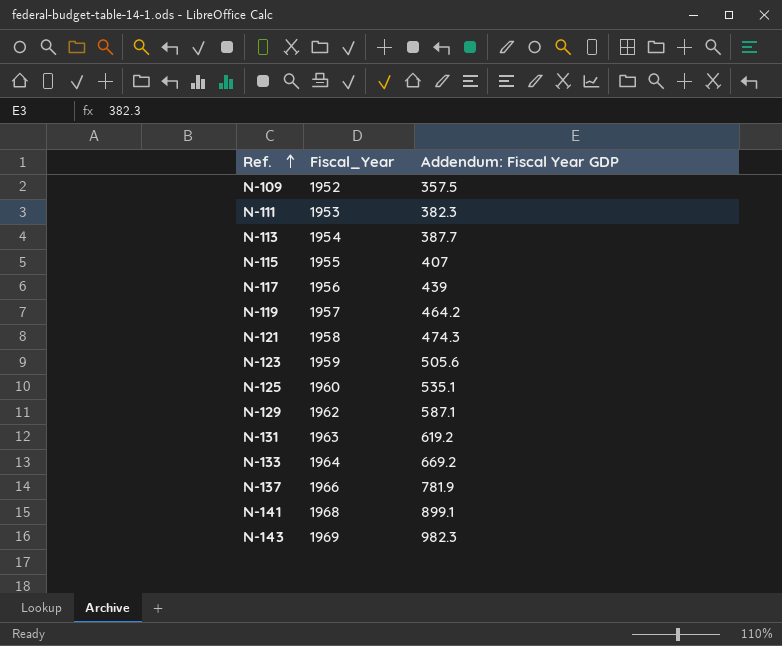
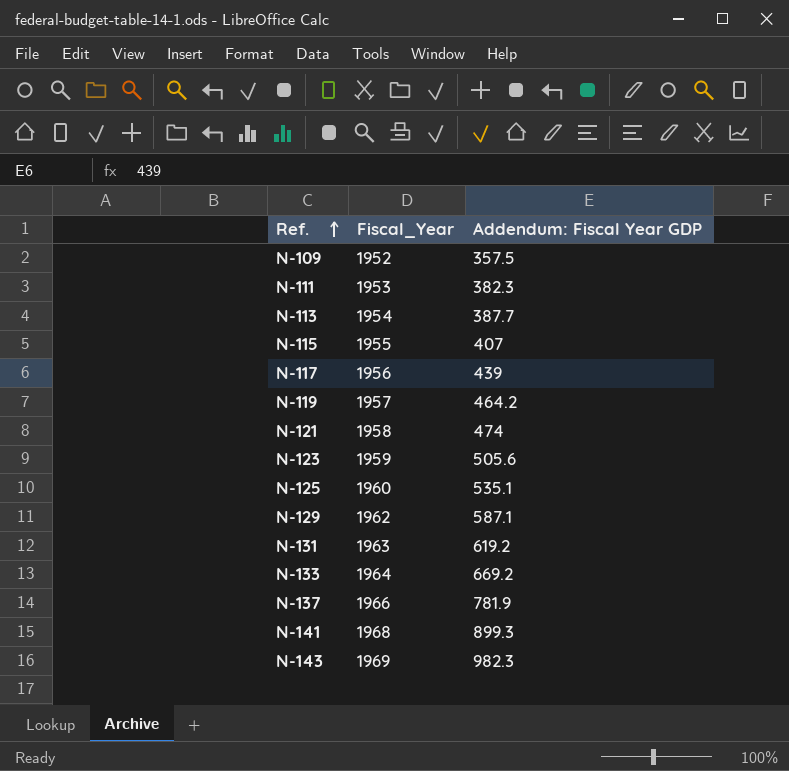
N-121 | Addendum: Fiscal Year GDP: 474.3 -> 474
N-141 | Addendum: Fiscal Year GDP: 899.1 -> 899.3

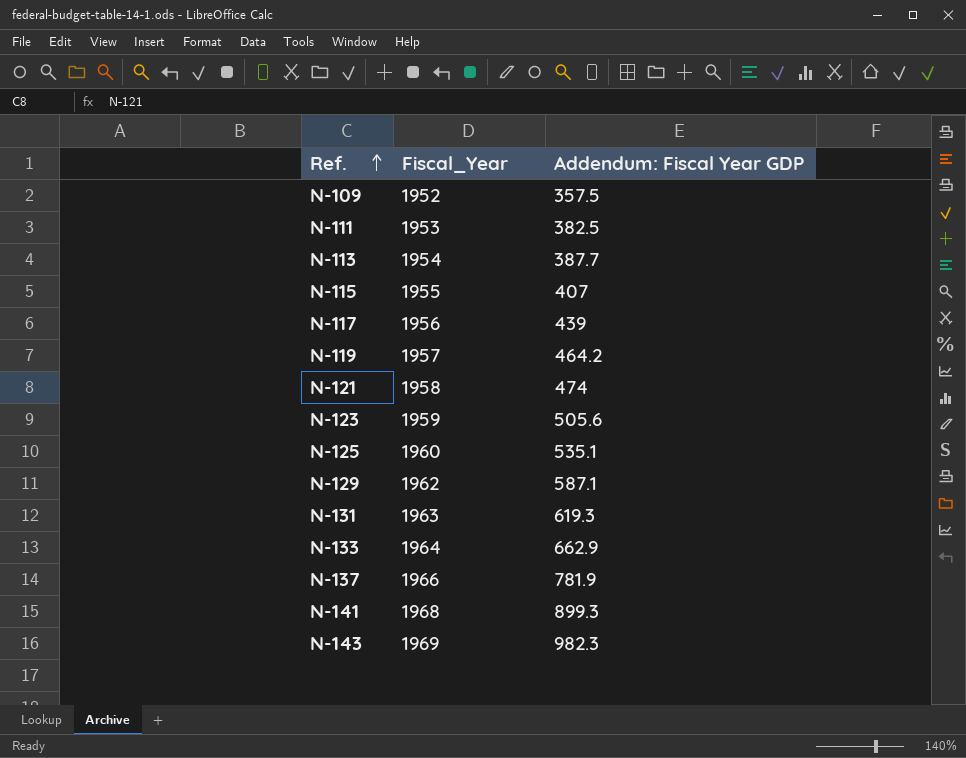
N-111 | Addendum: Fiscal Year GDP: 382.3 -> 382.5
N-131 | Addendum: Fiscal Year GDP: 619.2 -> 619.3
N-133 | Addendum: Fiscal Year GDP: 669.2 -> 662.9

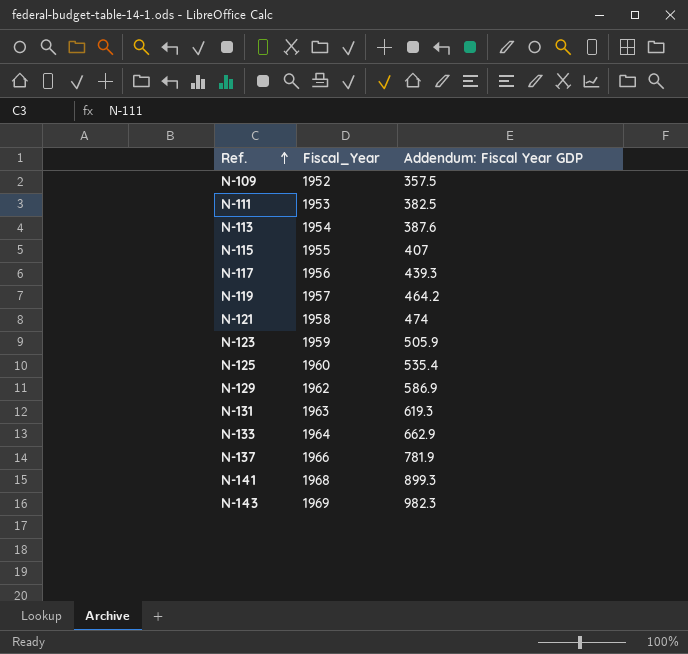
N-113 | Addendum: Fiscal Year GDP: 387.7 -> 387.6
N-117 | Addendum: Fiscal Year GDP: 439 -> 439.3
N-123 | Addendum: Fiscal Year GDP: 505.6 -> 505.9
N-125 | Addendum: Fiscal Year GDP: 535.1 -> 535.4
N-129 | Addendum: Fiscal Year GDP: 587.1 -> 586.9

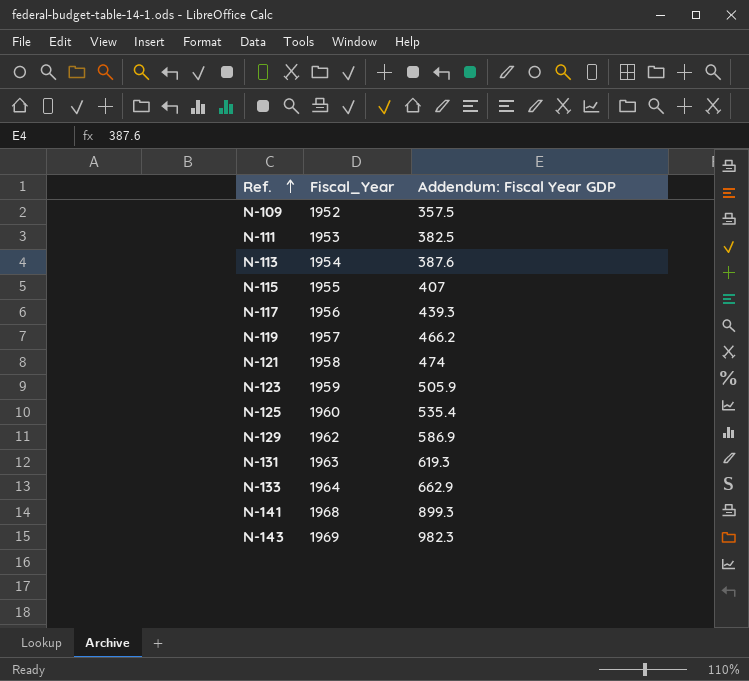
row N-137: 1966 | 781.9 -> none
N-119 | Addendum: Fiscal Year GDP: 464.2 -> 466.2

